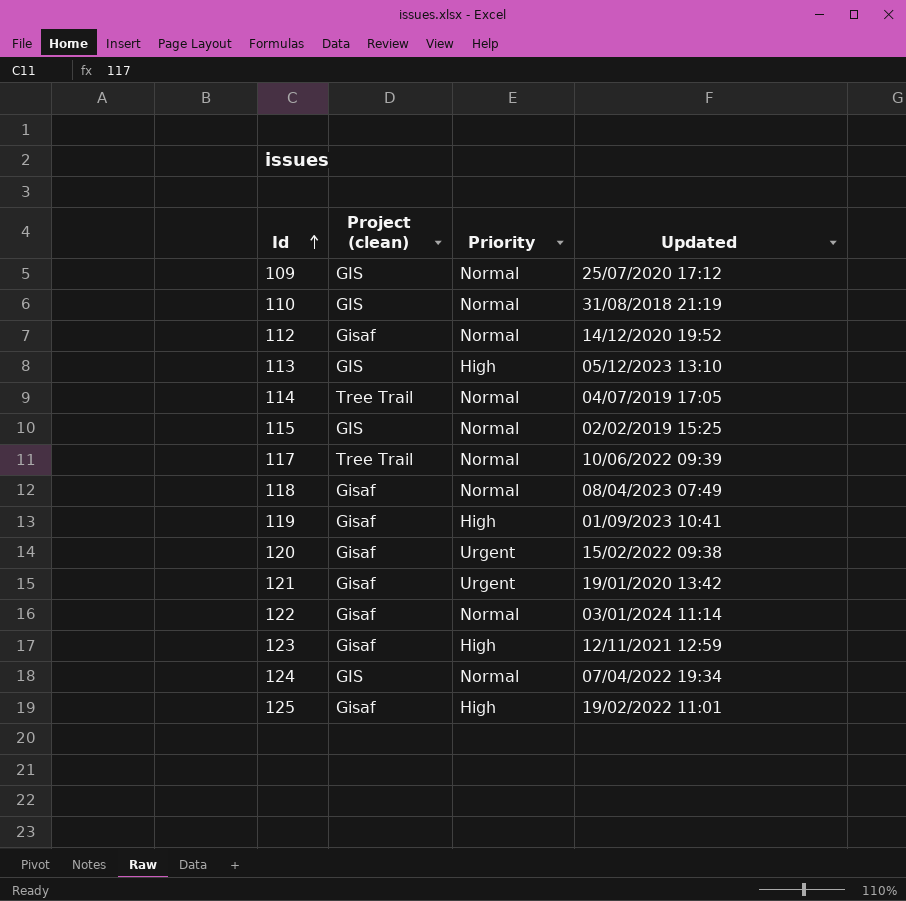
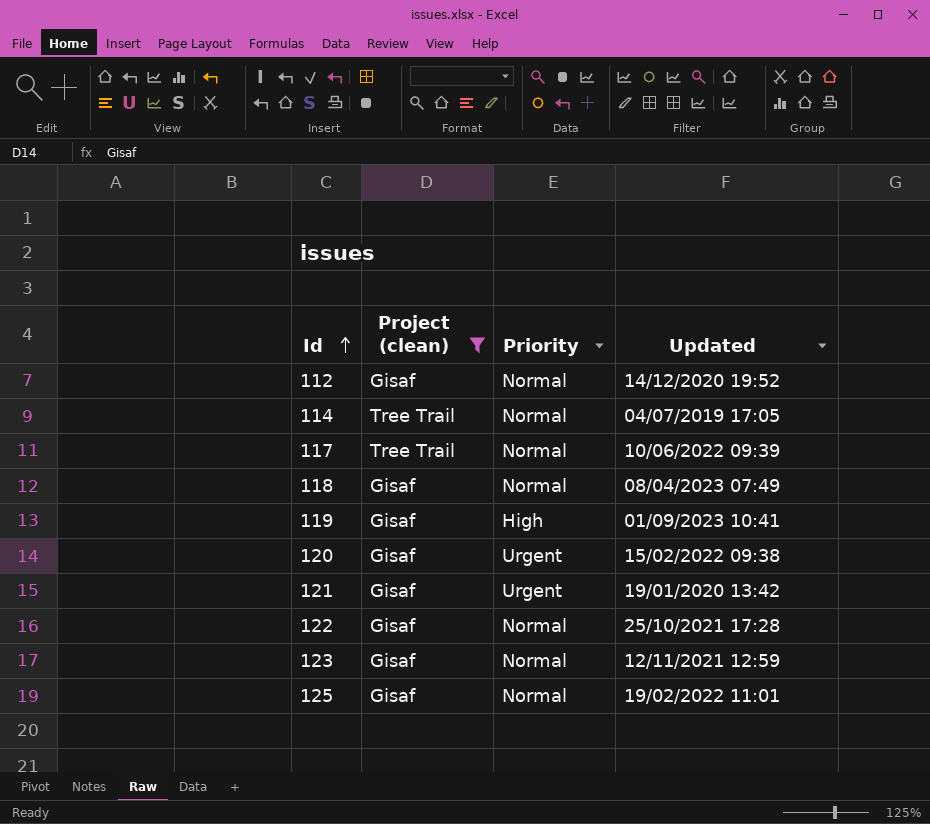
filter: none -> Project (clean) != GIS
122 | Updated: 03/01/2024 11:14 -> 25/10/2021 17:28
123 | Priority: High -> Normal
125 | Priority: High -> Normal

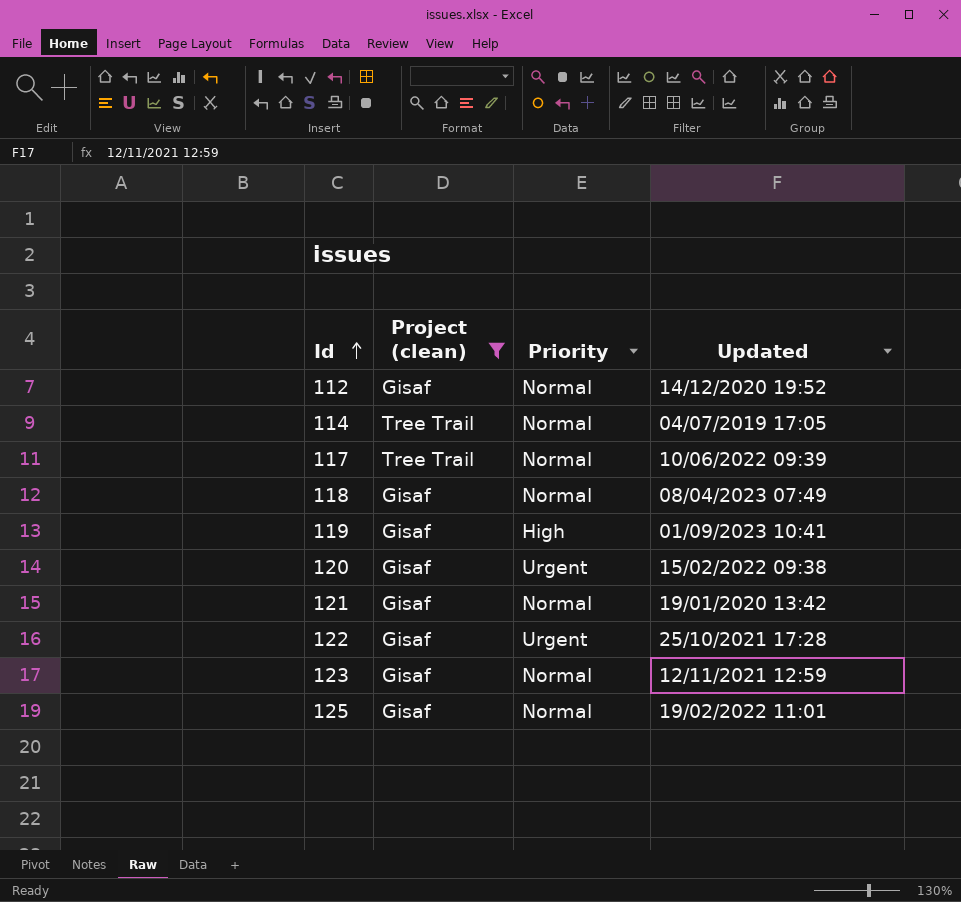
121 | Priority: Urgent -> Normal
122 | Priority: Normal -> Urgent

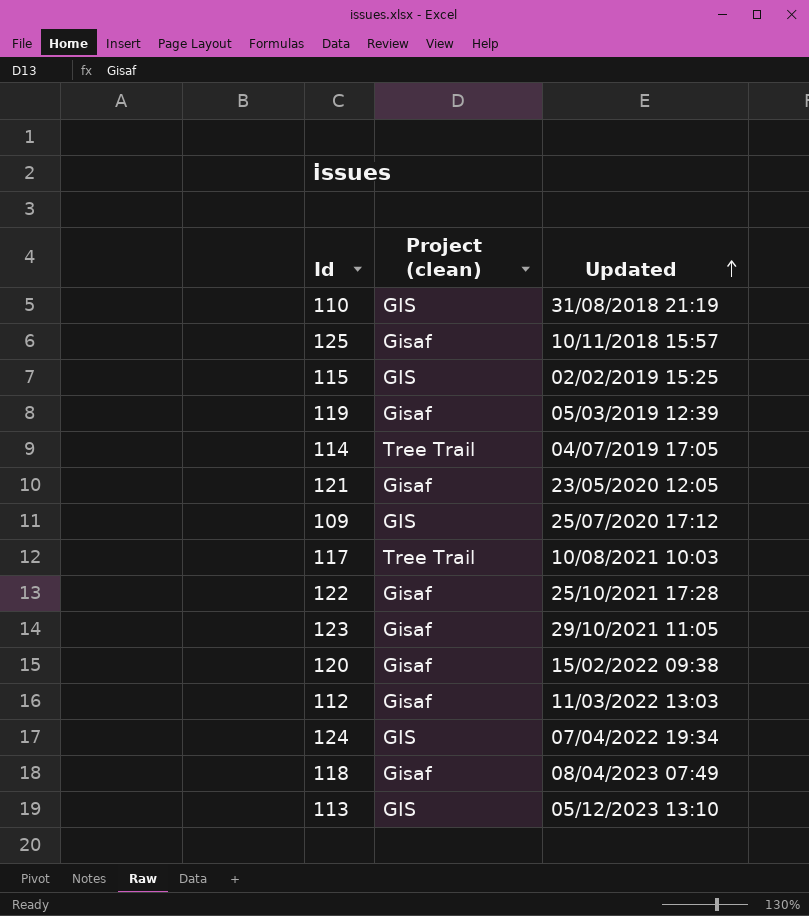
filter: Project (clean) != GIS -> none
row order: Id ascending -> Updated ascending
column Priority | position: 3 -> none
125 | Updated: 19/02/2022 11:01 -> 10/11/2018 15:57
119 | Updated: 01/09/2023 10:41 -> 05/03/2019 12:39
121 | Updated: 19/01/2020 13:42 -> 23/05/2020 12:05
117 | Updated: 10/06/2022 09:39 -> 10/08/2021 10:03
123 | Updated: 12/11/2021 12:59 -> 29/10/2021 11:05
112 | Updated: 14/12/2020 19:52 -> 11/03/2022 13:03

